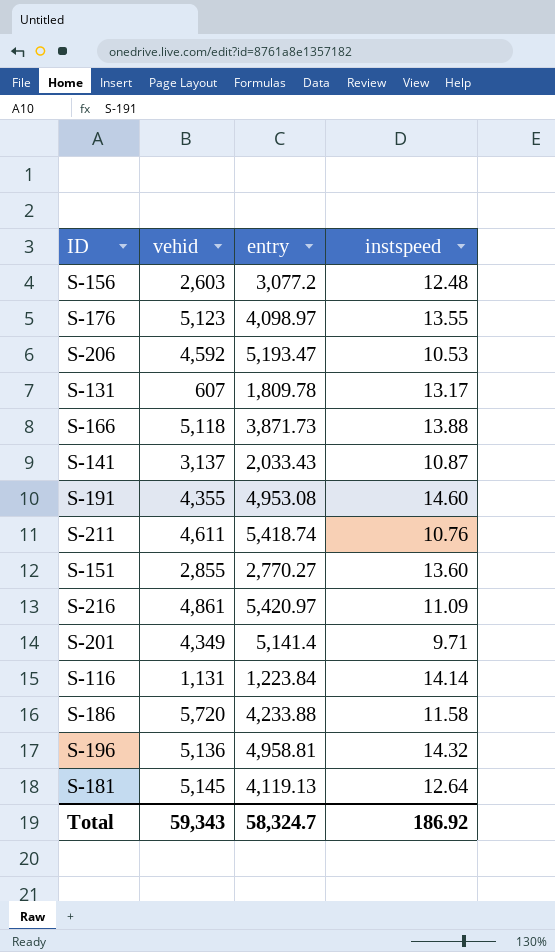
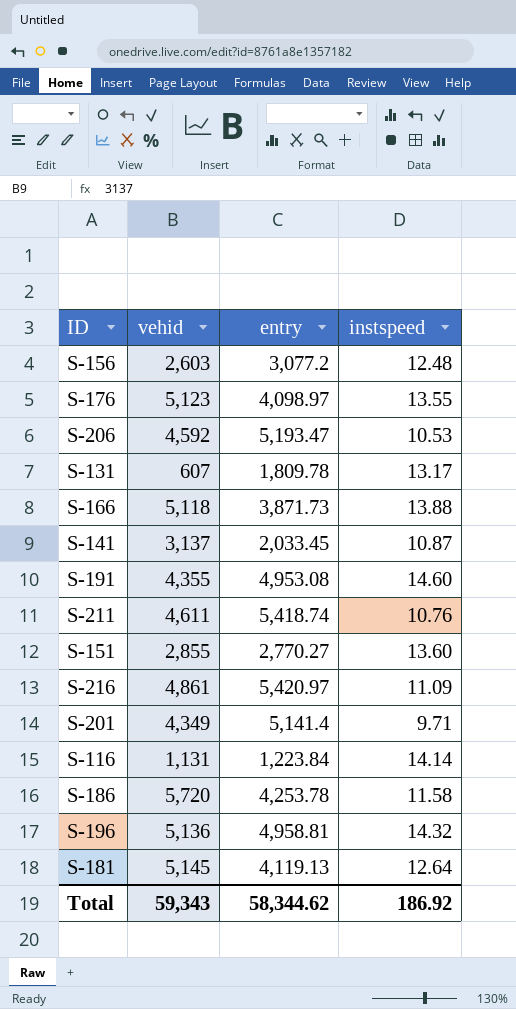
S-141 | entry: 2,033.43 -> 2,033.45
S-186 | entry: 4,233.88 -> 4,253.78
Total | entry: 58,324.7 -> 58,344.62

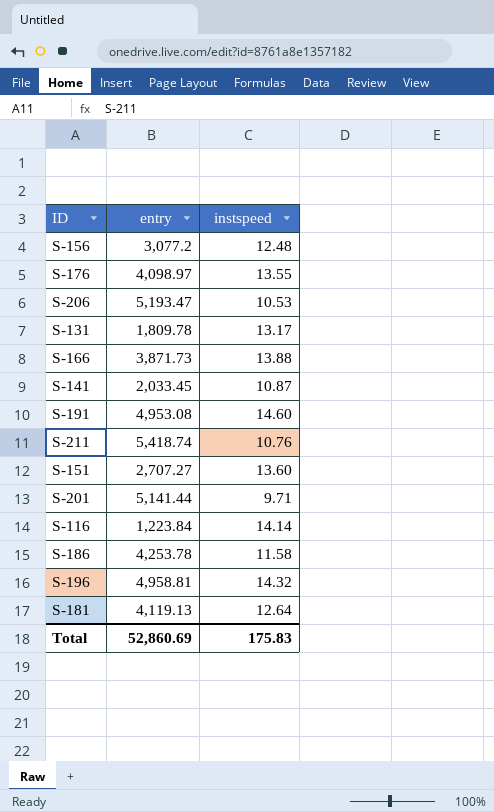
column vehid | position: 2 -> none
row S-216: 4,861 | 5,420.97 | 11.09 -> none
S-151 | entry: 2,770.27 -> 2,707.27
S-201 | entry: 5,141.4 -> 5,141.44
Total | entry: 58,344.62 -> 52,860.69
Total | instspeed: 186.92 -> 175.83

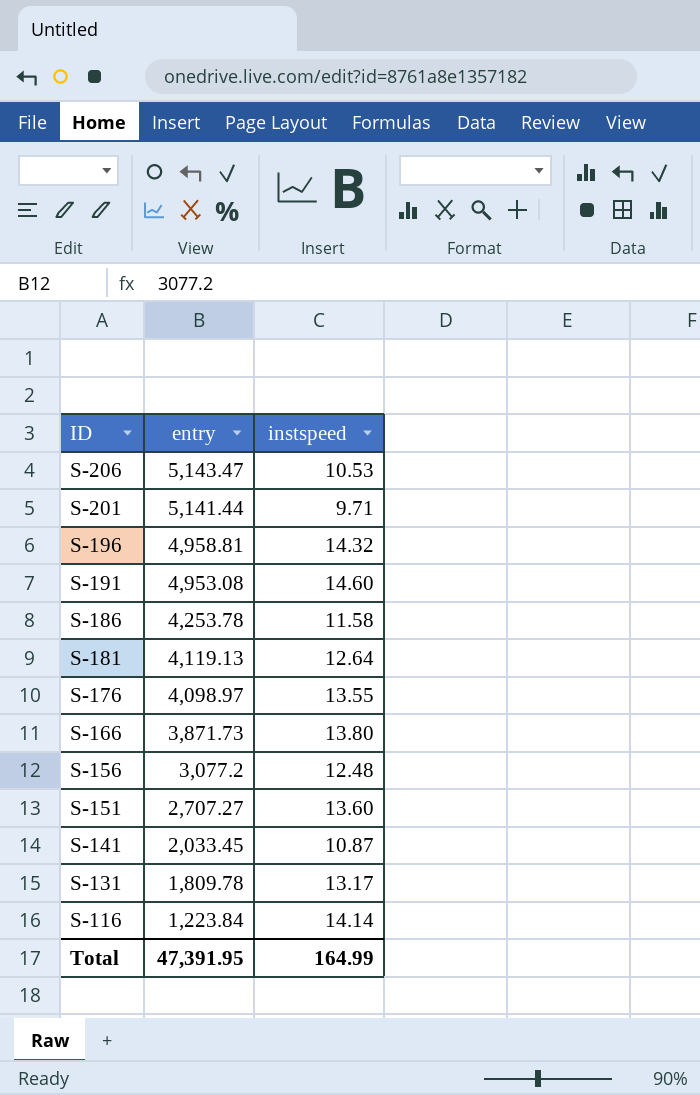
row order: none -> ID descending
row S-211: 5,418.74 | 10.76 -> none
S-206 | entry: 5,193.47 -> 5,143.47
S-166 | instspeed: 13.88 -> 13.80
Total | entry: 52,860.69 -> 47,391.95
Total | instspeed: 175.83 -> 164.99

